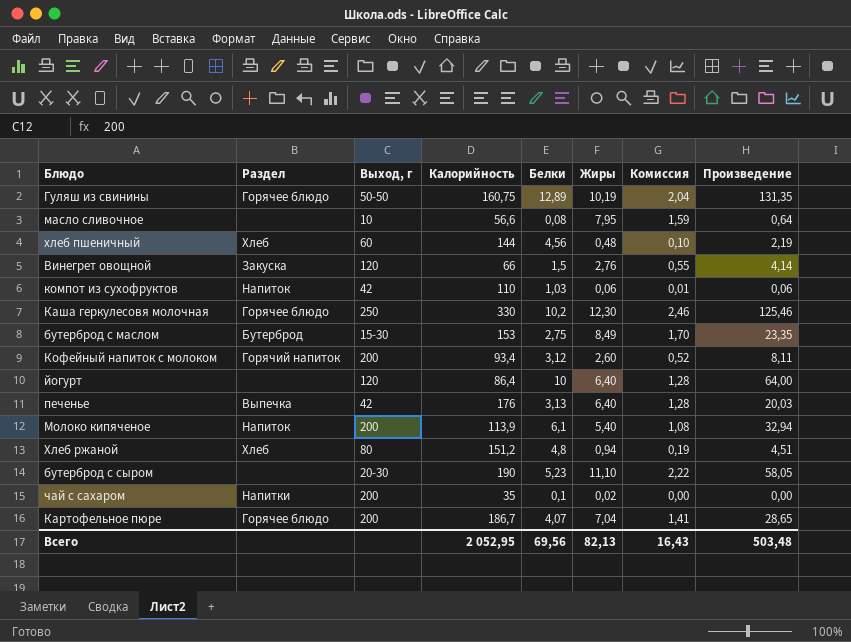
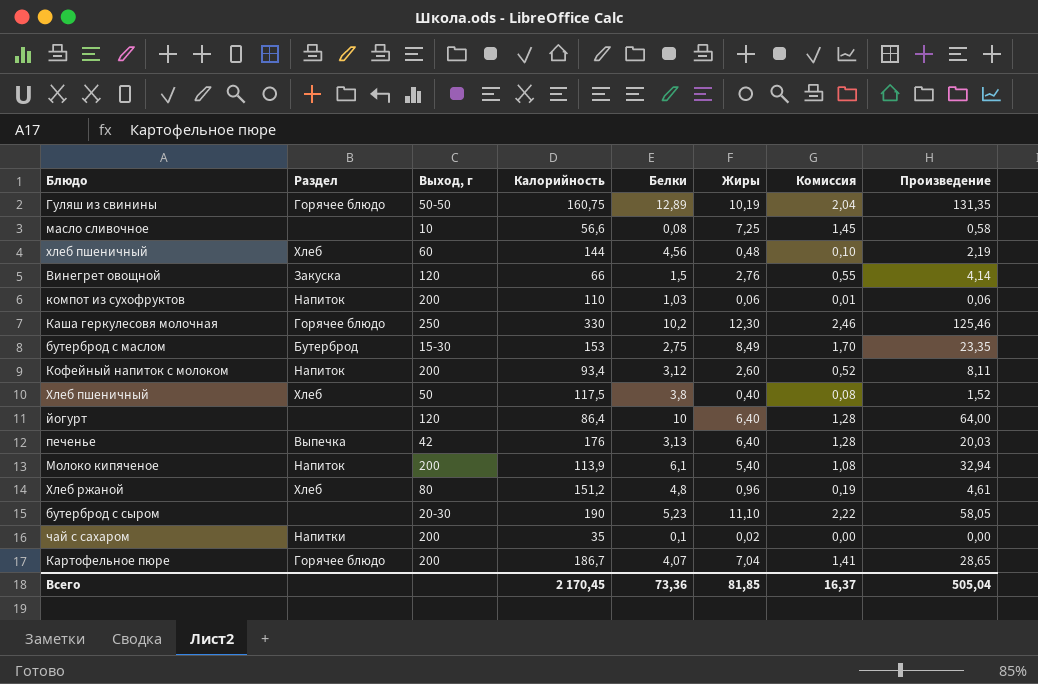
масло сливочное | Жиры: 7,95 -> 7,25
масло сливочное | Комиссия: 1,59 -> 1,45
масло сливочное | Произведение: 0,64 -> 0,58
компот из сухофруктов | Выход, г: 42 -> 200
Кофейный напиток с молоком | Раздел: Горячий напиток -> Напиток
row Хлеб пшеничный: none -> Хлеб | 50 | 117,5 | 3,8 | 0,40 | 0,08 | 1,52
Хлеб ржаной | Жиры: 0,94 -> 0,96
Хлеб ржаной | Произведение: 4,51 -> 4,61
Всего | Калорийность: 2 052,95 -> 2 170,45
Всего | Белки: 69,56 -> 73,36
Всего | Жиры: 82,13 -> 81,85
Всего | Комиссия: 16,43 -> 16,37
Всего | Произведение: 503,48 -> 505,04

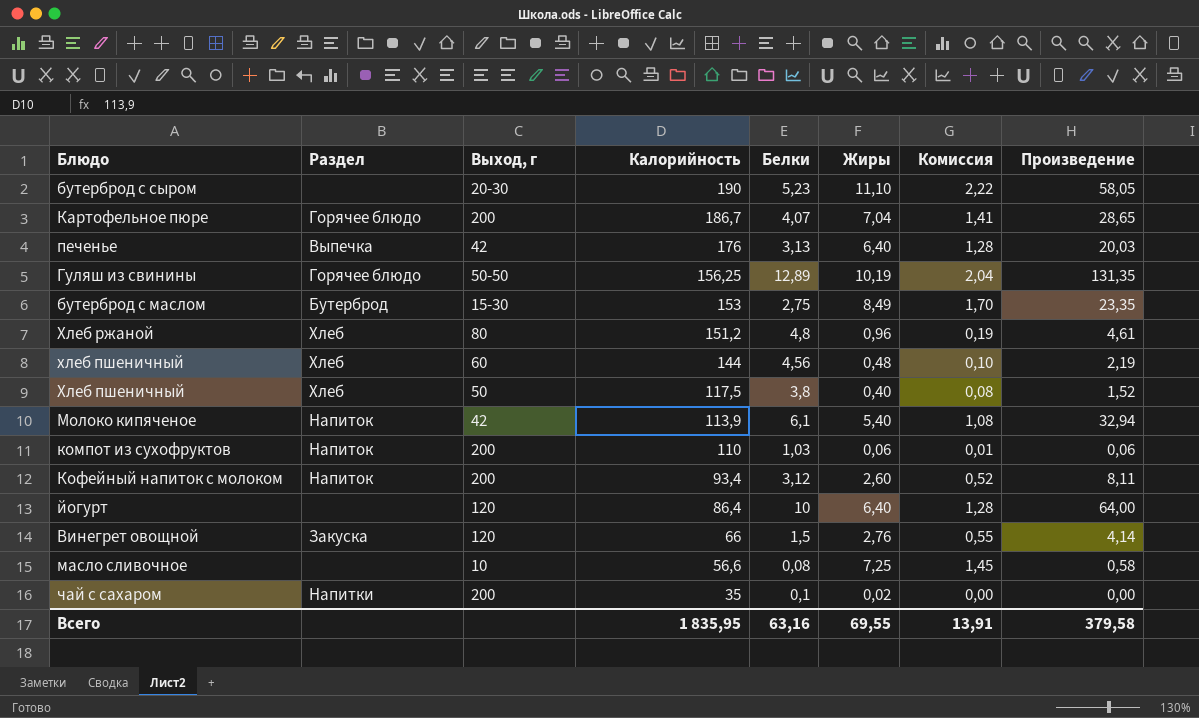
row order: none -> Калорийность descending
row Каша геркулесовя молочная: Горячее блюдо | 250 | 330 | 10,2 | 12,30 | 2,46 | 125,46 -> none
Гуляш из свинины | Калорийность: 160,75 -> 156,25
Молоко кипяченое | Выход, г: 200 -> 42
Всего | Калорийность: 2 170,45 -> 1 835,95
Всего | Белки: 73,36 -> 63,16
Всего | Жиры: 81,85 -> 69,55
Всего | Комиссия: 16,37 -> 13,91
Всего | Произведение: 505,04 -> 379,58

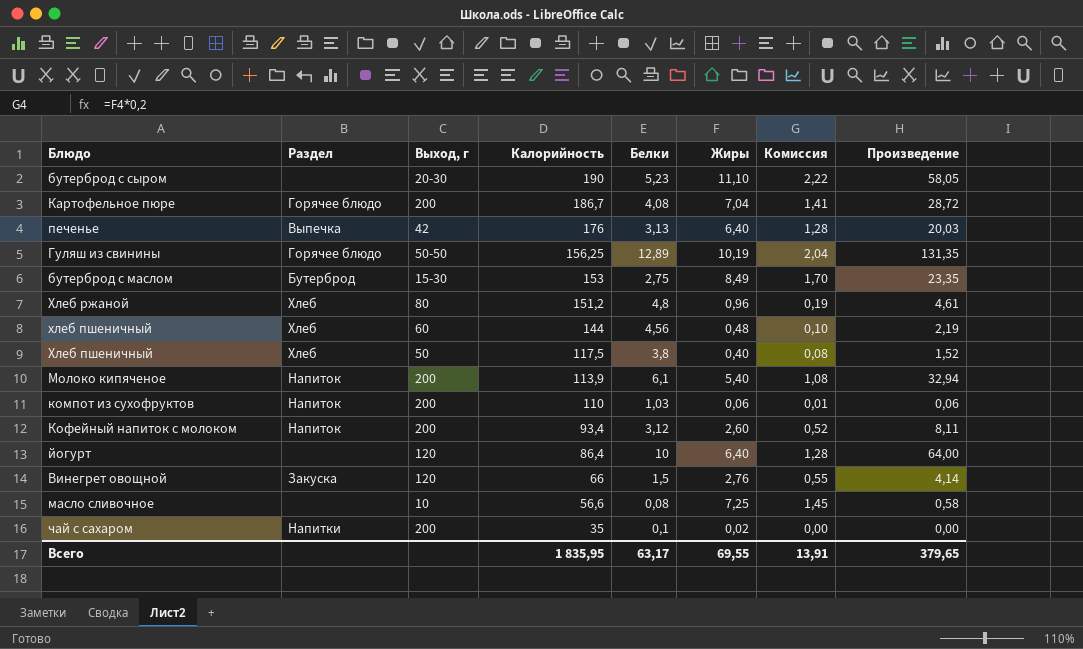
Картофельное пюре | Белки: 4,07 -> 4,08
Картофельное пюре | Произведение: 28,65 -> 28,72
Молоко кипяченое | Выход, г: 42 -> 200
Всего | Белки: 63,16 -> 63,17
Всего | Произведение: 379,58 -> 379,65

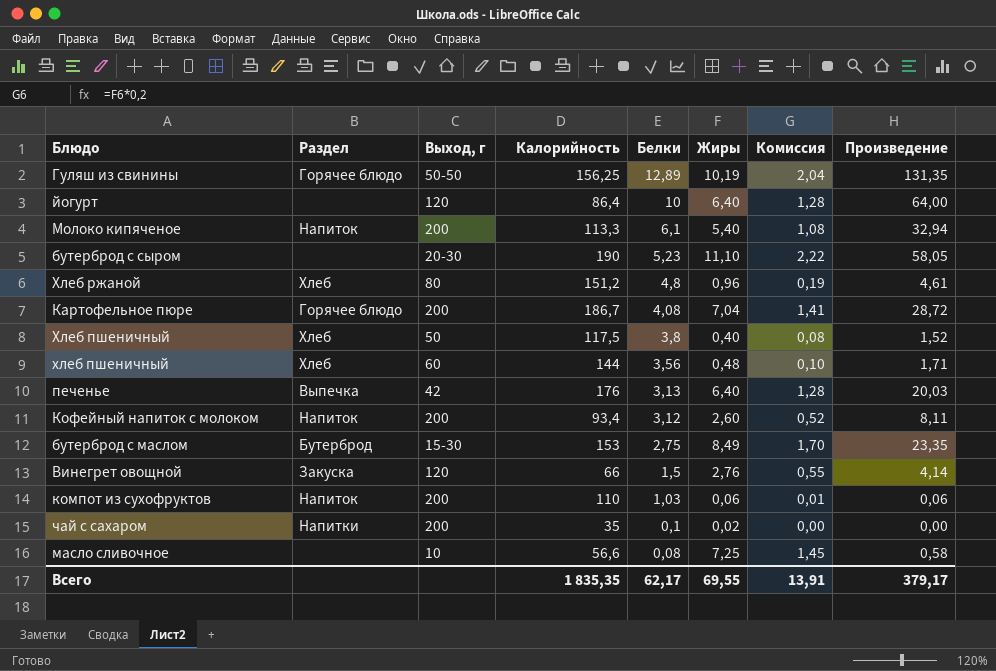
row order: Калорийность descending -> Белки descending
Молоко кипяченое | Калорийность: 113,9 -> 113,3
хлеб пшеничный | Белки: 4,56 -> 3,56
хлеб пшеничный | Произведение: 2,19 -> 1,71
Всего | Калорийность: 1 835,95 -> 1 835,35
Всего | Белки: 63,17 -> 62,17
Всего | Произведение: 379,65 -> 379,17

